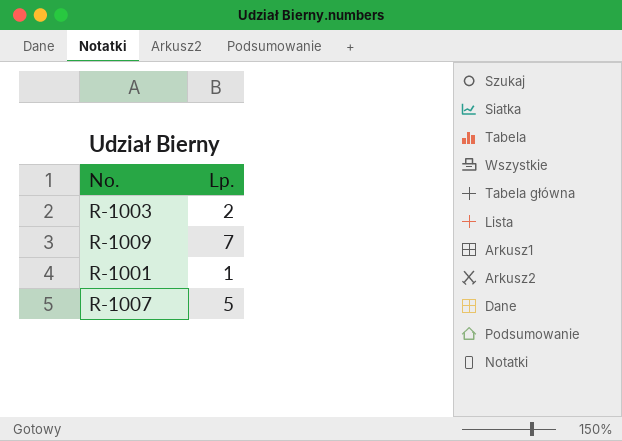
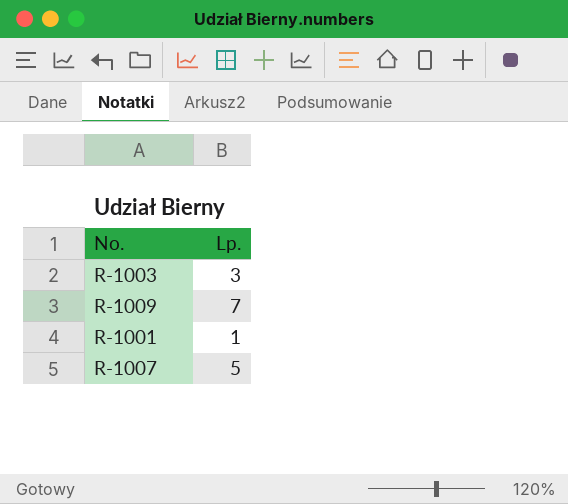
R-1003 | Lp.: 2 -> 3

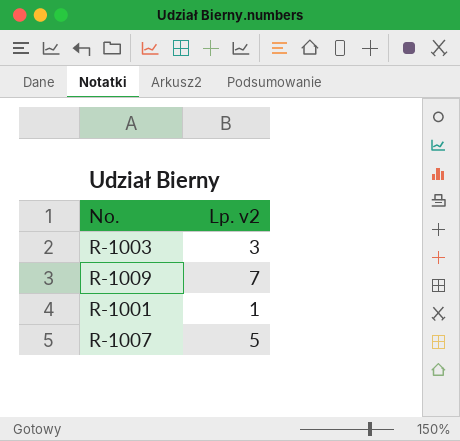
column name: Lp. -> Lp. v2

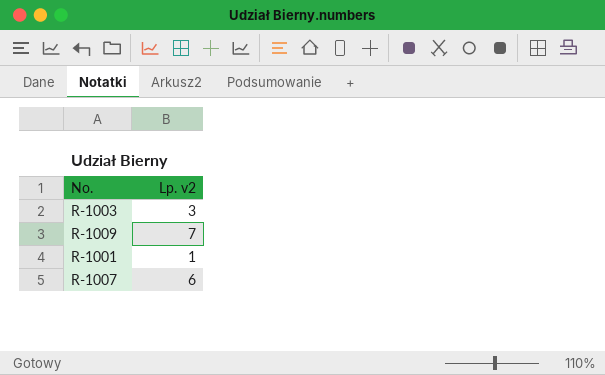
R-1007 | Lp. v2: 5 -> 6

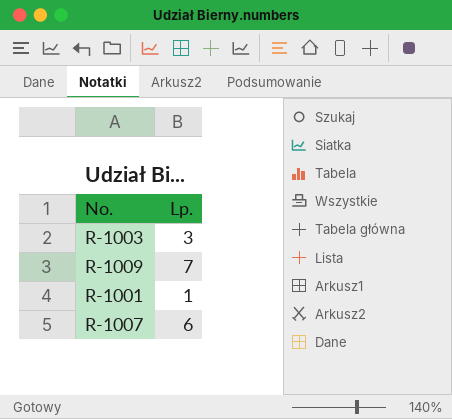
column name: Lp. v2 -> Lp.

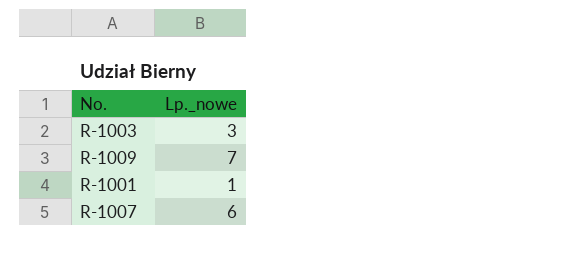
column name: Lp. -> Lp._nowe

